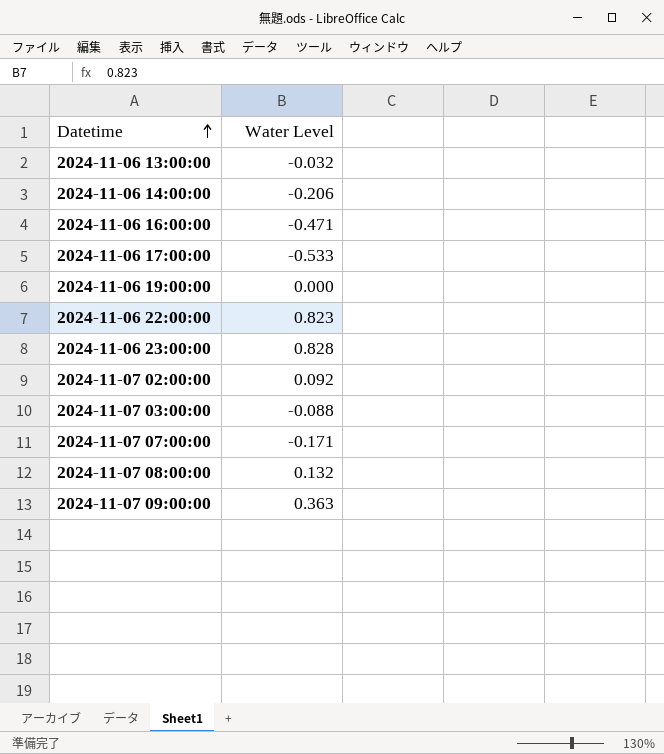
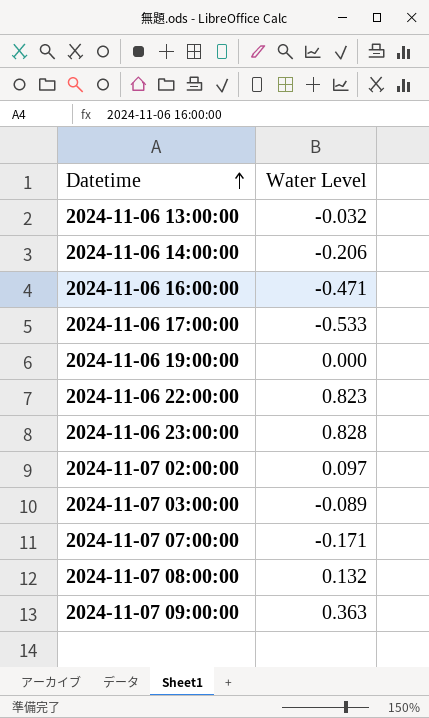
2024-11-07 02:00:00 | Water Level: 0.092 -> 0.097
2024-11-07 03:00:00 | Water Level: -0.088 -> -0.089

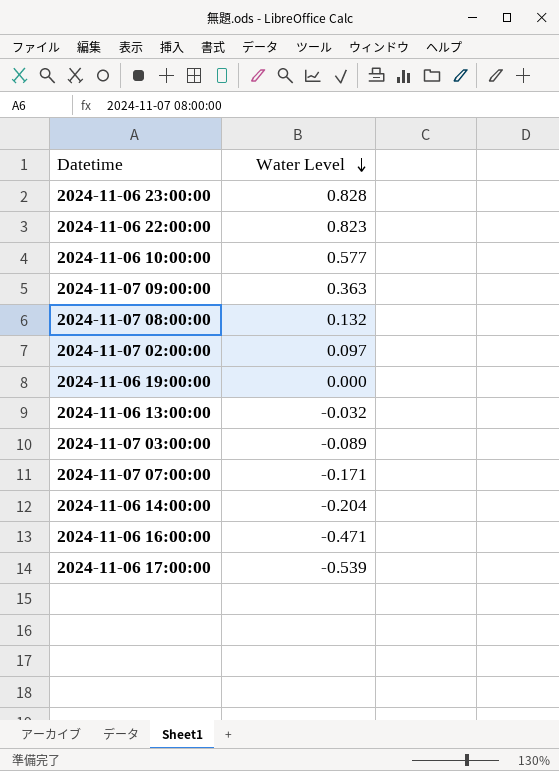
row order: Datetime ascending -> Water Level descending
row 2024-11-06 10:00:00: none -> 0.577
2024-11-06 14:00:00 | Water Level: -0.206 -> -0.204
2024-11-06 17:00:00 | Water Level: -0.533 -> -0.539

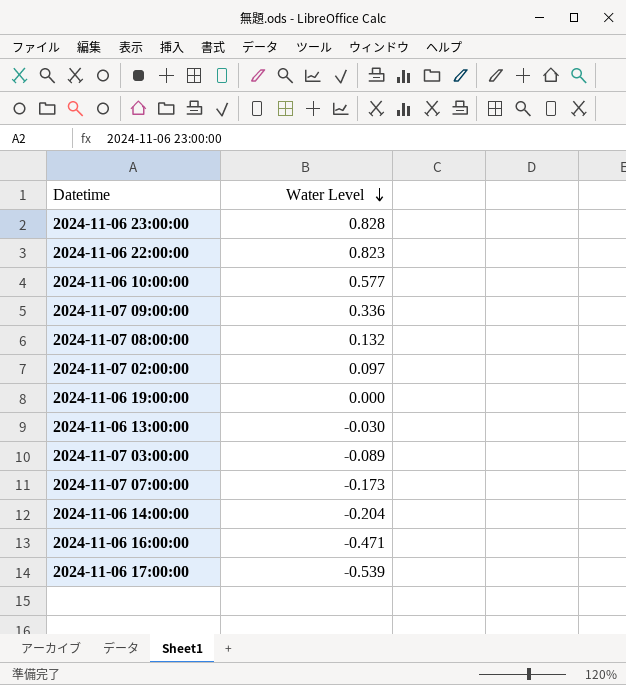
2024-11-07 09:00:00 | Water Level: 0.363 -> 0.336
2024-11-06 13:00:00 | Water Level: -0.032 -> -0.030
2024-11-07 07:00:00 | Water Level: -0.171 -> -0.173

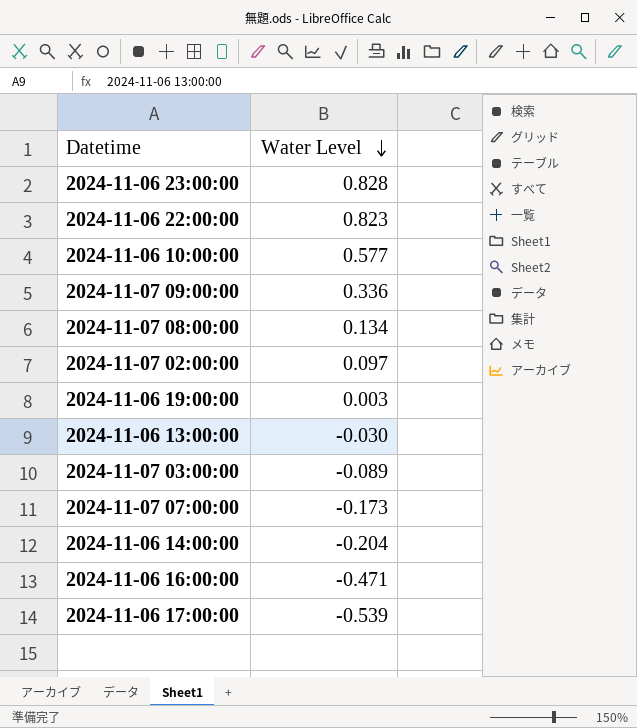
2024-11-07 08:00:00 | Water Level: 0.132 -> 0.134
2024-11-06 19:00:00 | Water Level: 0.000 -> 0.003

